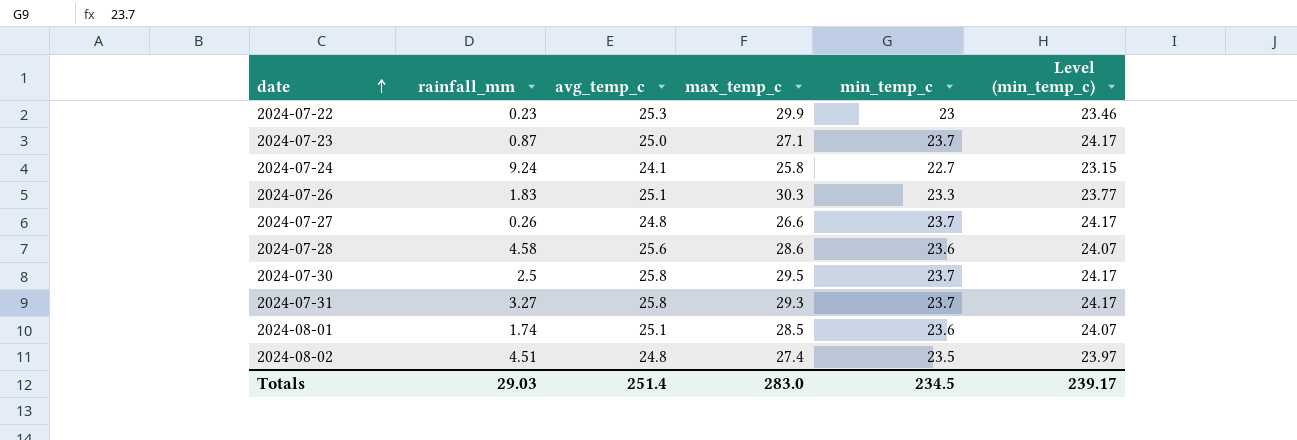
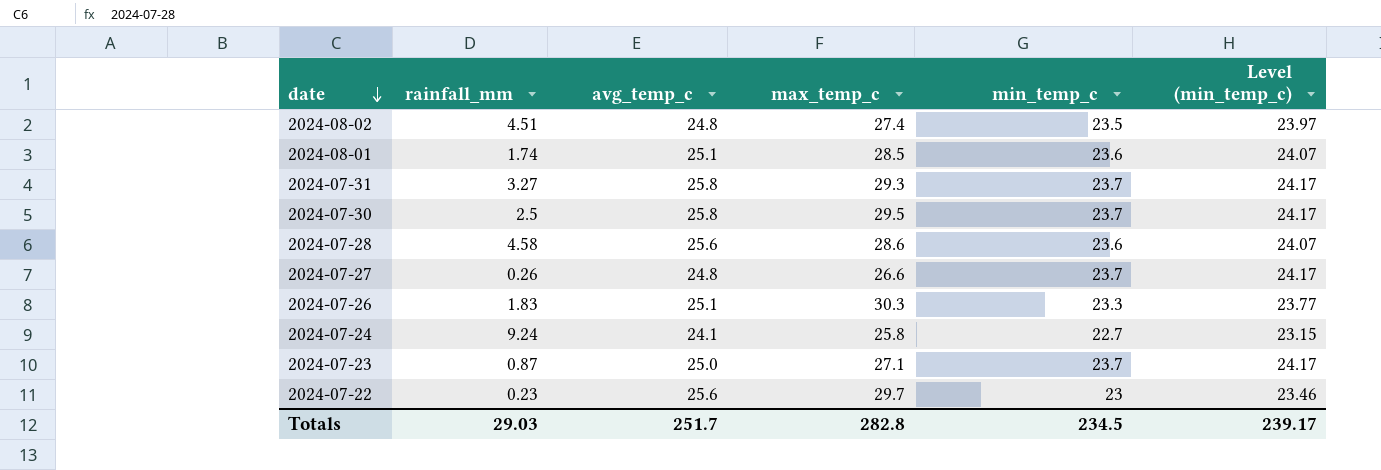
row order: date ascending -> date descending
2024-07-22 | avg_temp_c: 25.3 -> 25.6
2024-07-22 | max_temp_c: 29.9 -> 29.7
Totals | avg_temp_c: 251.4 -> 251.7
Totals | max_temp_c: 283.0 -> 282.8

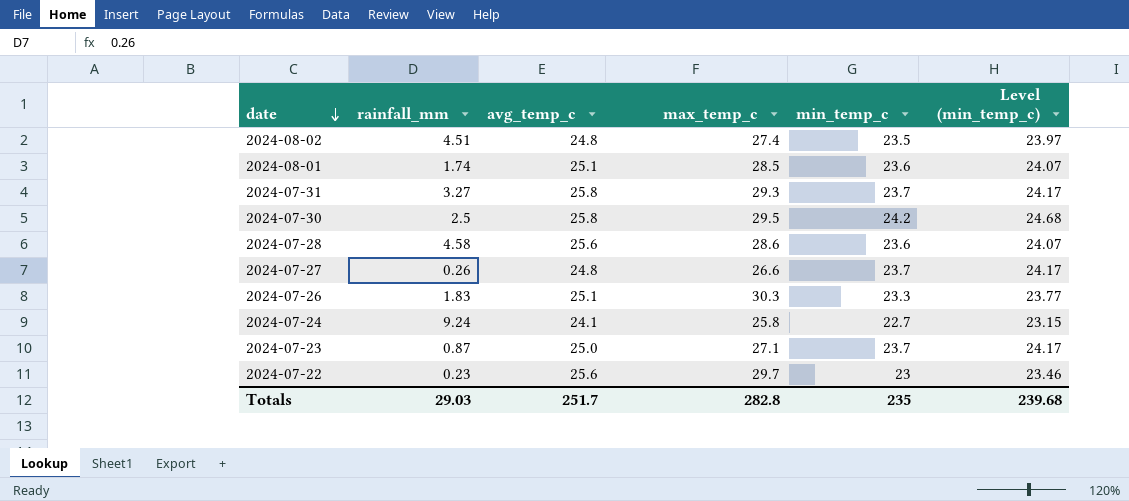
2024-07-30 | min_temp_c: 23.7 -> 24.2
2024-07-30 | Level (min_temp_c): 24.17 -> 24.68
Totals | min_temp_c: 234.5 -> 235
Totals | Level (min_temp_c): 239.17 -> 239.68

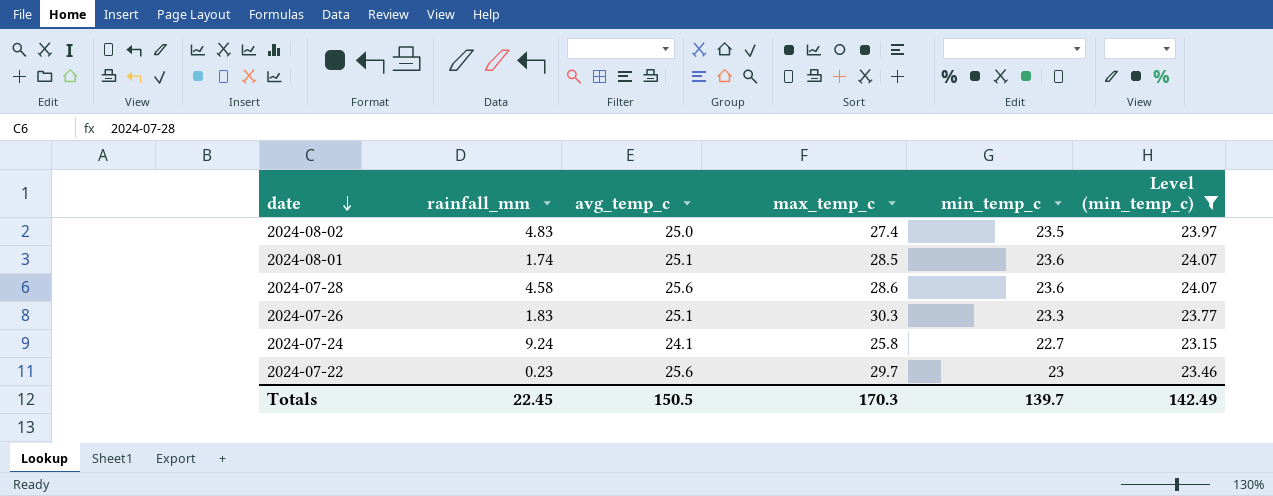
filter: none -> Level (min_temp_c) <= 24.07
2024-08-02 | rainfall_mm: 4.51 -> 4.83
2024-08-02 | avg_temp_c: 24.8 -> 25.0
Totals | rainfall_mm: 29.03 -> 22.45
Totals | avg_temp_c: 251.7 -> 150.5
Totals | max_temp_c: 282.8 -> 170.3
Totals | min_temp_c: 235 -> 139.7
Totals | Level (min_temp_c): 239.68 -> 142.49

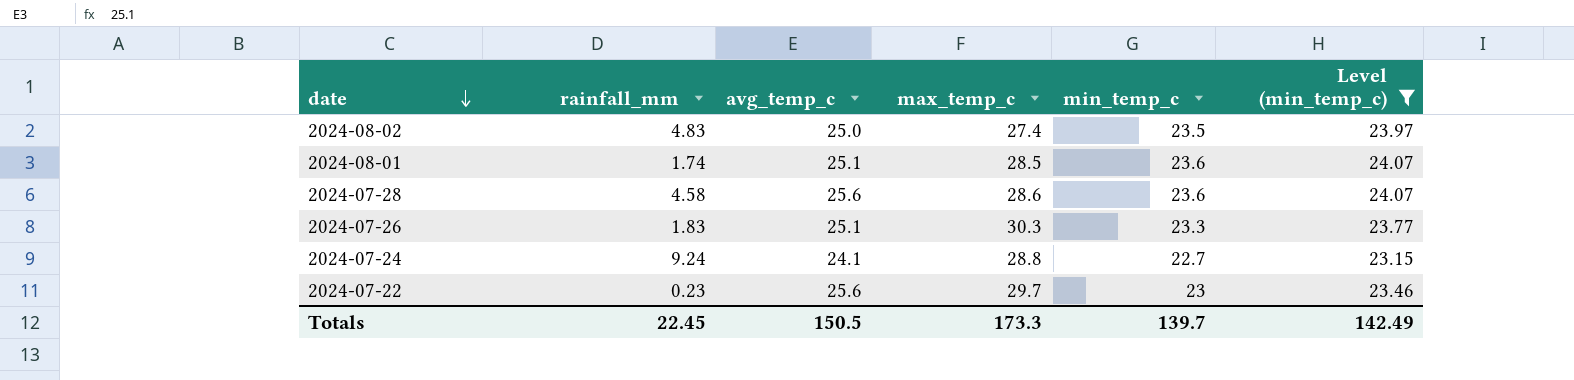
2024-07-24 | max_temp_c: 25.8 -> 28.8
Totals | max_temp_c: 170.3 -> 173.3

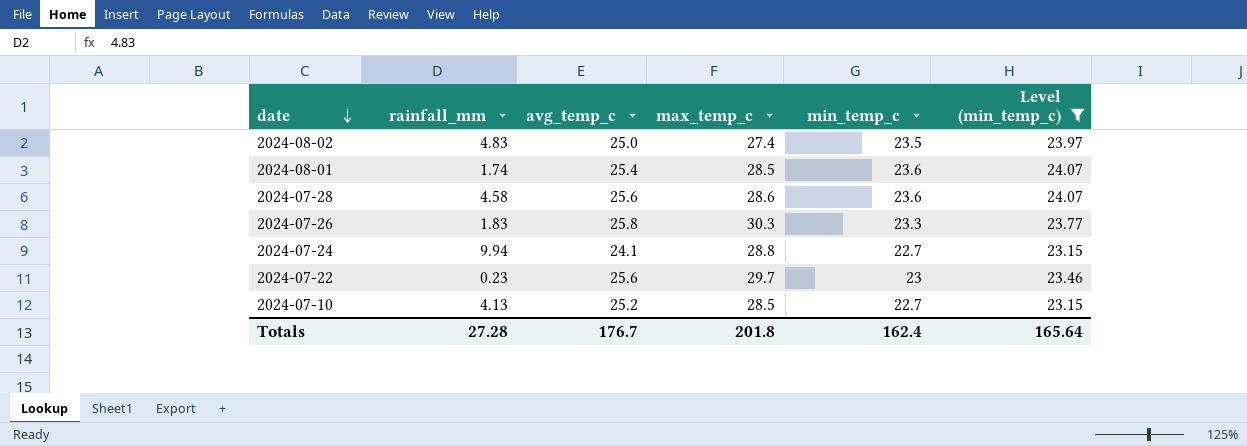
2024-08-01 | avg_temp_c: 25.1 -> 25.4
2024-07-26 | avg_temp_c: 25.1 -> 25.8
2024-07-24 | rainfall_mm: 9.24 -> 9.94
row 2024-07-10: none -> 4.13 | 25.2 | 28.5 | 22.7 | 23.15
Totals | rainfall_mm: 22.45 -> 27.28
Totals | avg_temp_c: 150.5 -> 176.7
Totals | max_temp_c: 173.3 -> 201.8
Totals | min_temp_c: 139.7 -> 162.4
Totals | Level (min_temp_c): 142.49 -> 165.64

